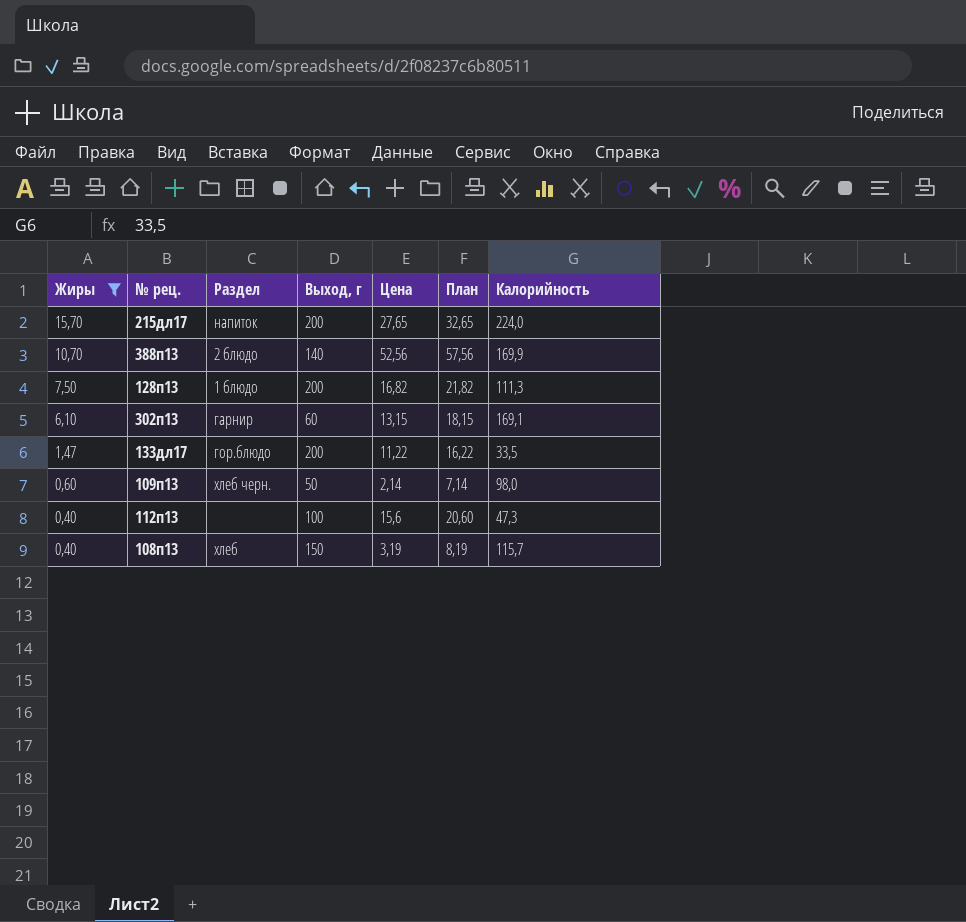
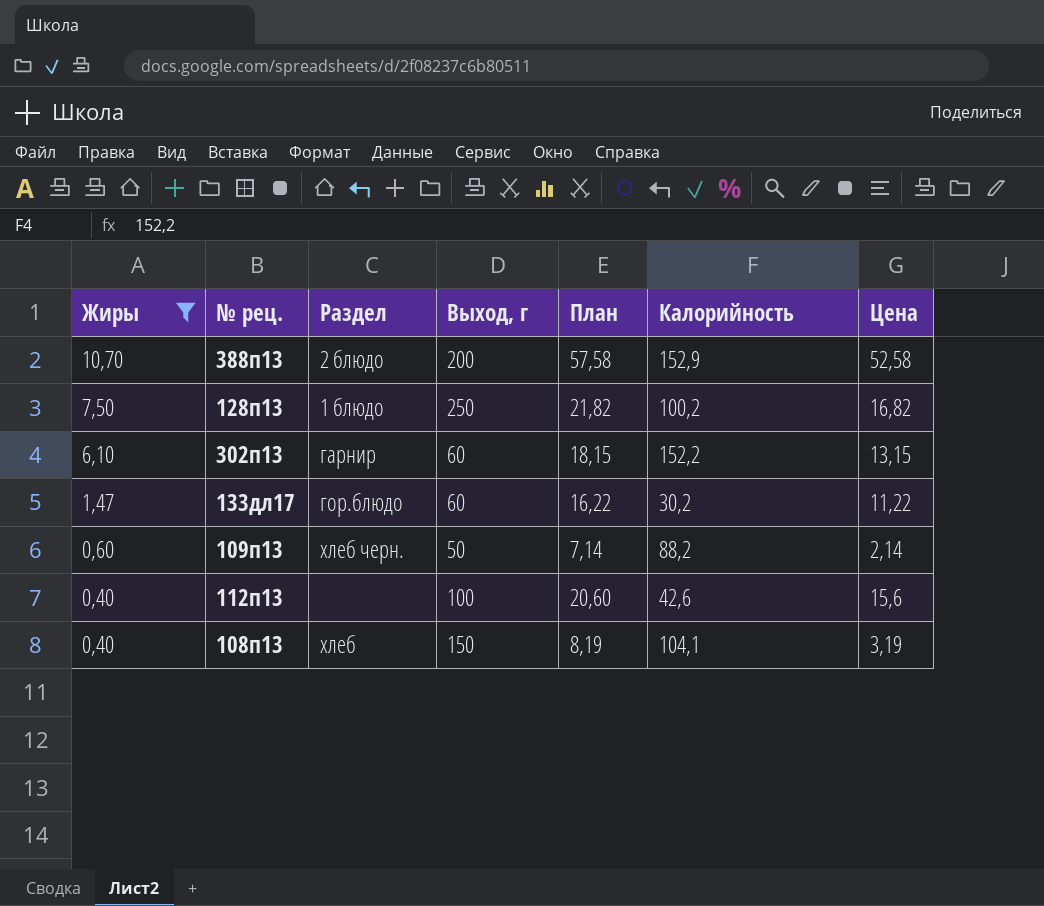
column Цена | position: 5 -> 7
row 215дл17: 15,70 | напиток | 200 | 27,65 | 32,65 | 224,0 -> none
388п13 | Выход, г: 140 -> 200
388п13 | План: 57,56 -> 57,58
388п13 | Калорийность: 169,9 -> 152,9
388п13 | Цена: 52,56 -> 52,58
128п13 | Выход, г: 200 -> 250
128п13 | Калорийность: 111,3 -> 100,2
302п13 | Калорийность: 169,1 -> 152,2
133дл17 | Выход, г: 200 -> 60
133дл17 | Калорийность: 33,5 -> 30,2
109п13 | Калорийность: 98,0 -> 88,2
112п13 | Калорийность: 47,3 -> 42,6
108п13 | Калорийность: 115,7 -> 104,1

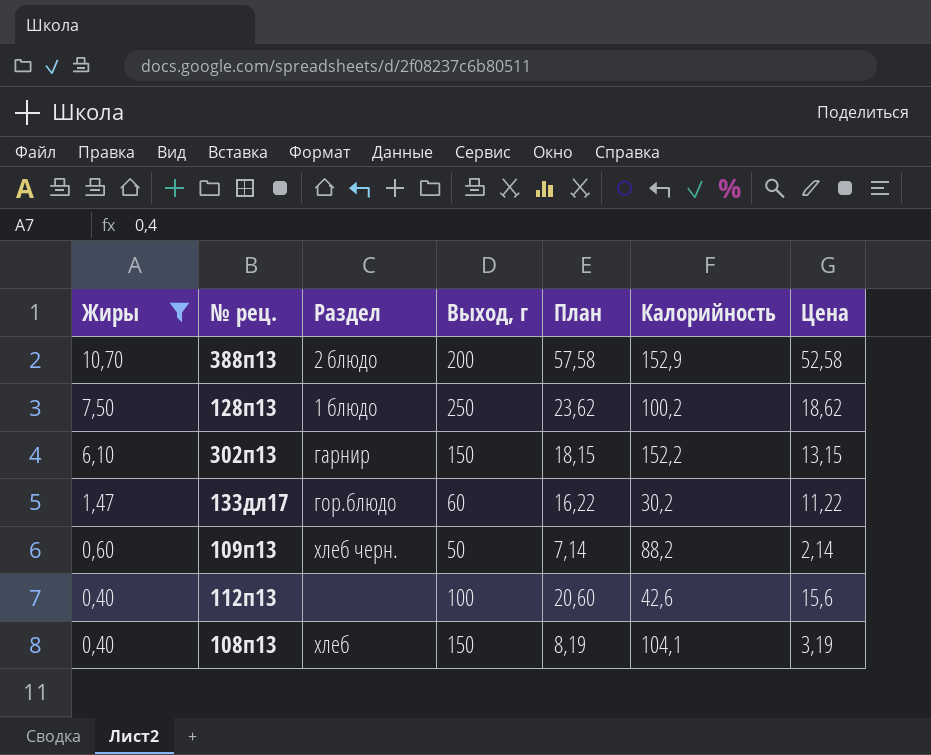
128п13 | План: 21,82 -> 23,62
128п13 | Цена: 16,82 -> 18,62
302п13 | Выход, г: 60 -> 150

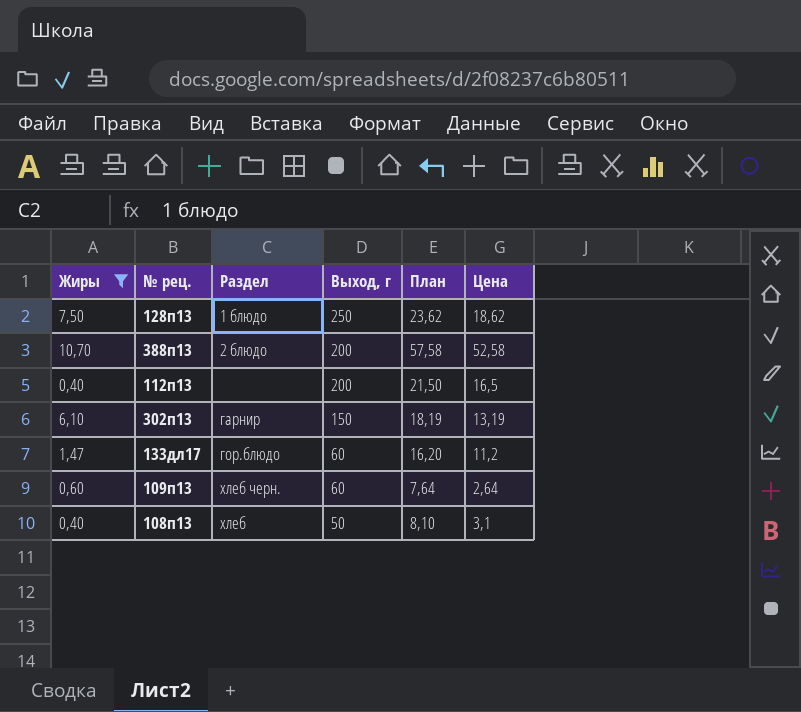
row order: Жиры descending -> Выход, г descending
column Калорийность | position: 6 -> none
112п13 | Выход, г: 100 -> 200
112п13 | План: 20,60 -> 21,50
112п13 | Цена: 15,6 -> 16,5
302п13 | План: 18,15 -> 18,19
302п13 | Цена: 13,15 -> 13,19
133дл17 | План: 16,22 -> 16,20
133дл17 | Цена: 11,22 -> 11,2
109п13 | Выход, г: 50 -> 60
109п13 | План: 7,14 -> 7,64
109п13 | Цена: 2,14 -> 2,64
108п13 | Выход, г: 150 -> 50
108п13 | План: 8,19 -> 8,10
108п13 | Цена: 3,19 -> 3,1

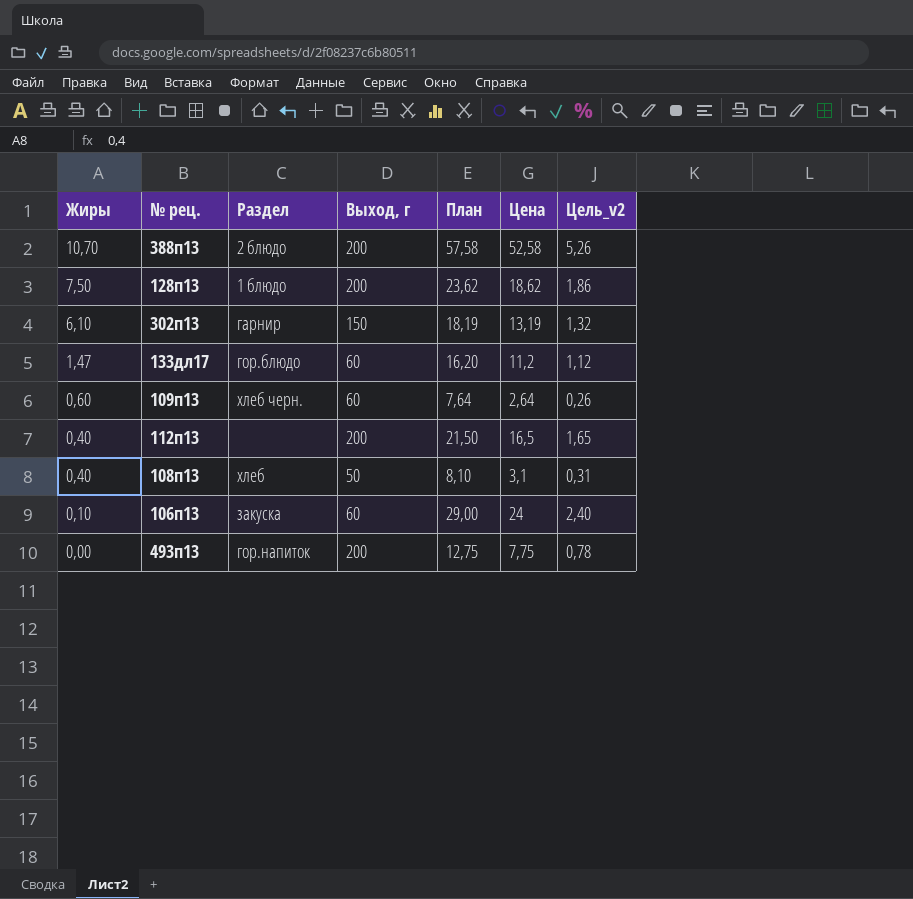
filter: Жиры >= 0,40 -> none
row order: Выход, г descending -> Жиры descending
column Цель_v2 | formula: none -> [Цена] * 0,1
128п13 | Выход, г: 250 -> 200

